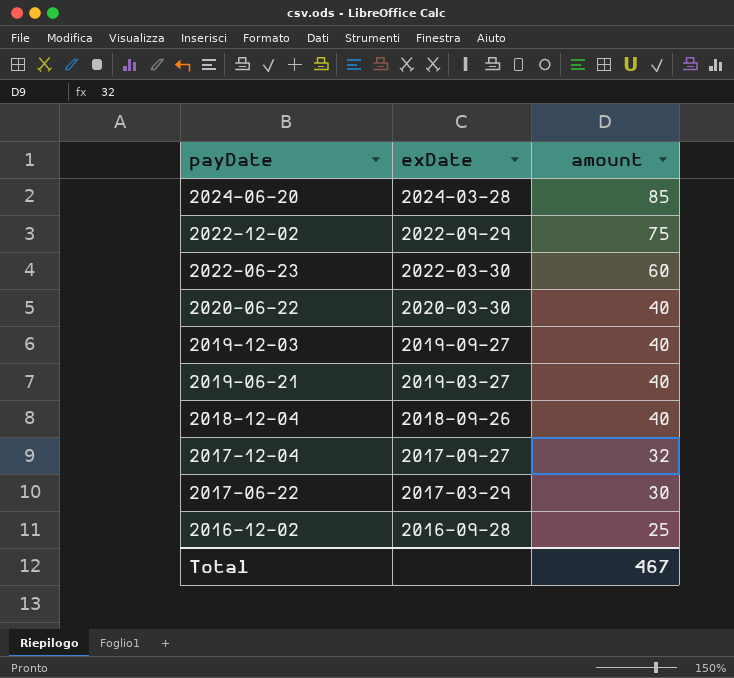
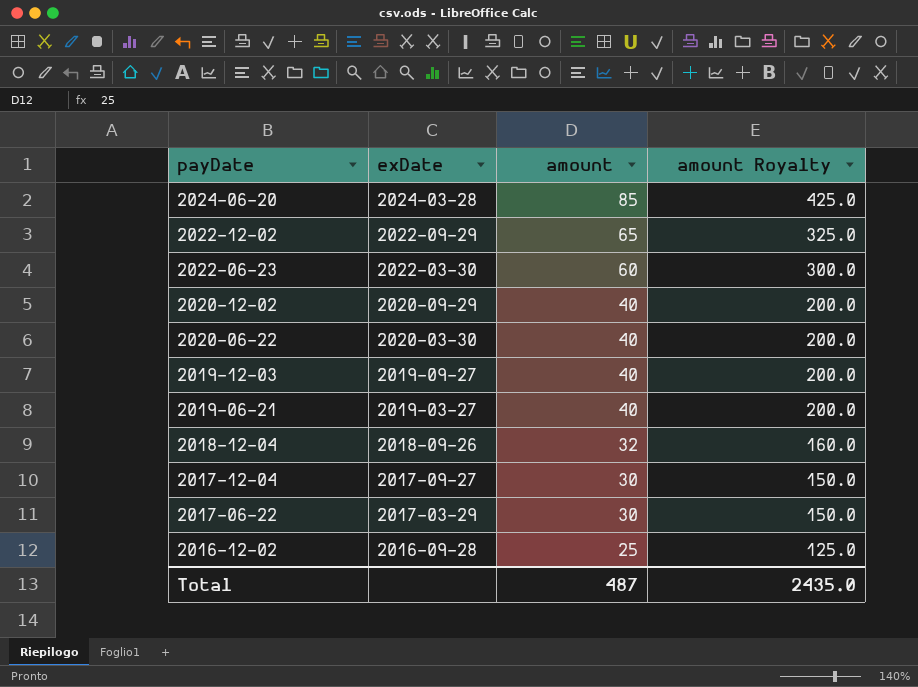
column amount Royalty | formula: none -> [amount] * 5
2022-12-02 | amount: 75 -> 65
row 2020-12-02: none -> 2020-09-29 | 40 | 200.0
2018-12-04 | amount: 40 -> 32
2017-12-04 | amount: 32 -> 30
Total | amount: 467 -> 487

